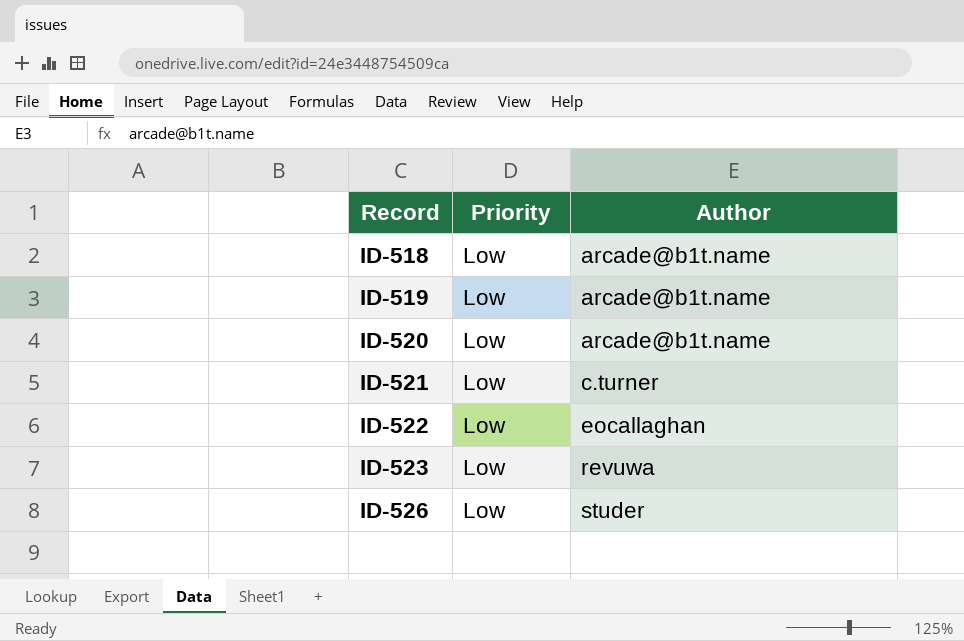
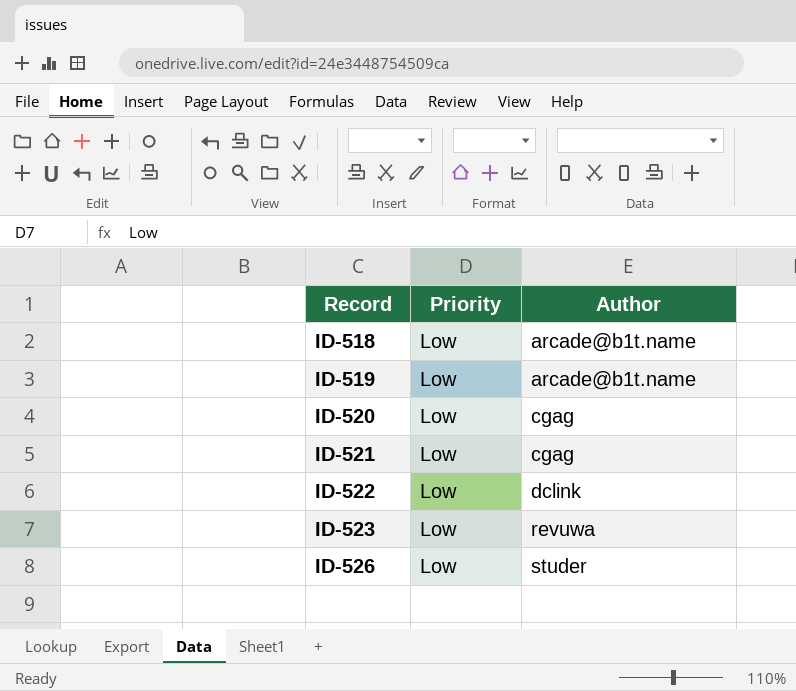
ID-520 | Author: arcade@b1t.name -> cgag
ID-521 | Author: c.turner -> cgag
ID-522 | Author: eocallaghan -> dclink

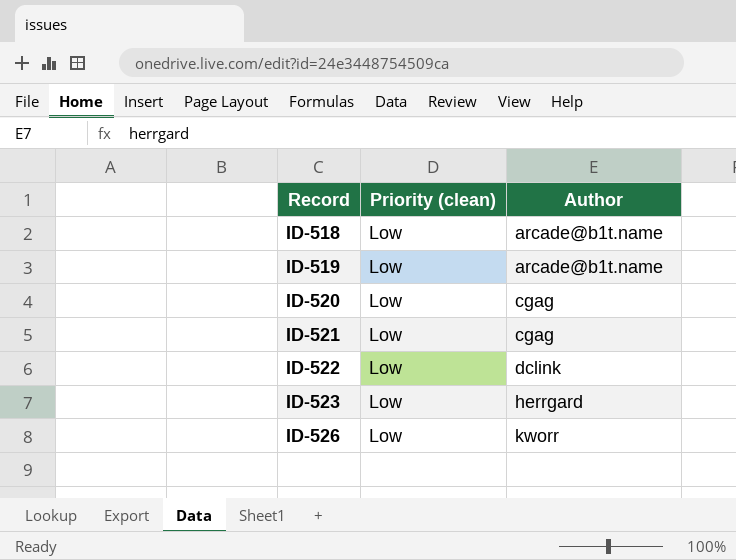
column name: Priority -> Priority (clean)
ID-523 | Author: revuwa -> herrgard
ID-526 | Author: studer -> kworr

